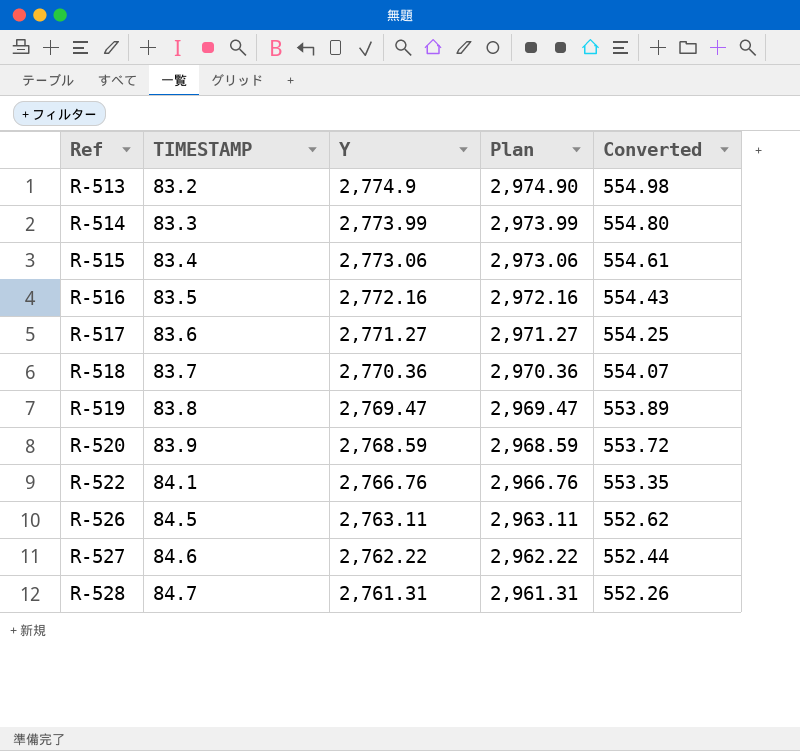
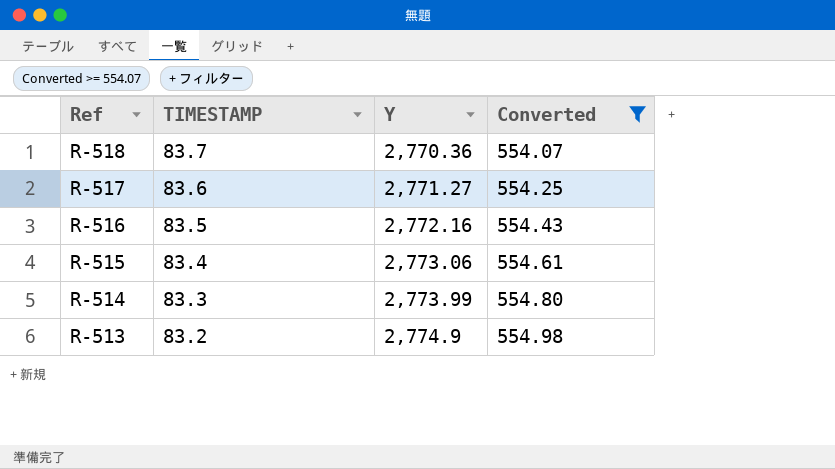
filter: none -> Converted >= 554.07
row order: Ref ascending -> Ref descending
column Plan | formula: [Y] + 200 -> none

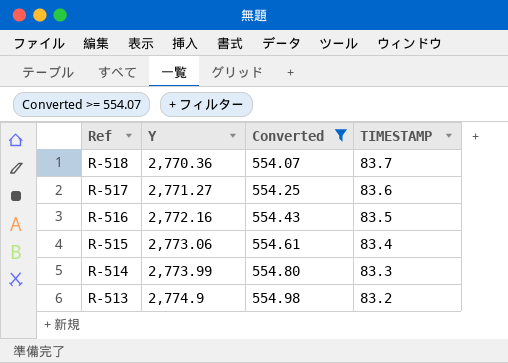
column TIMESTAMP | position: 2 -> 4

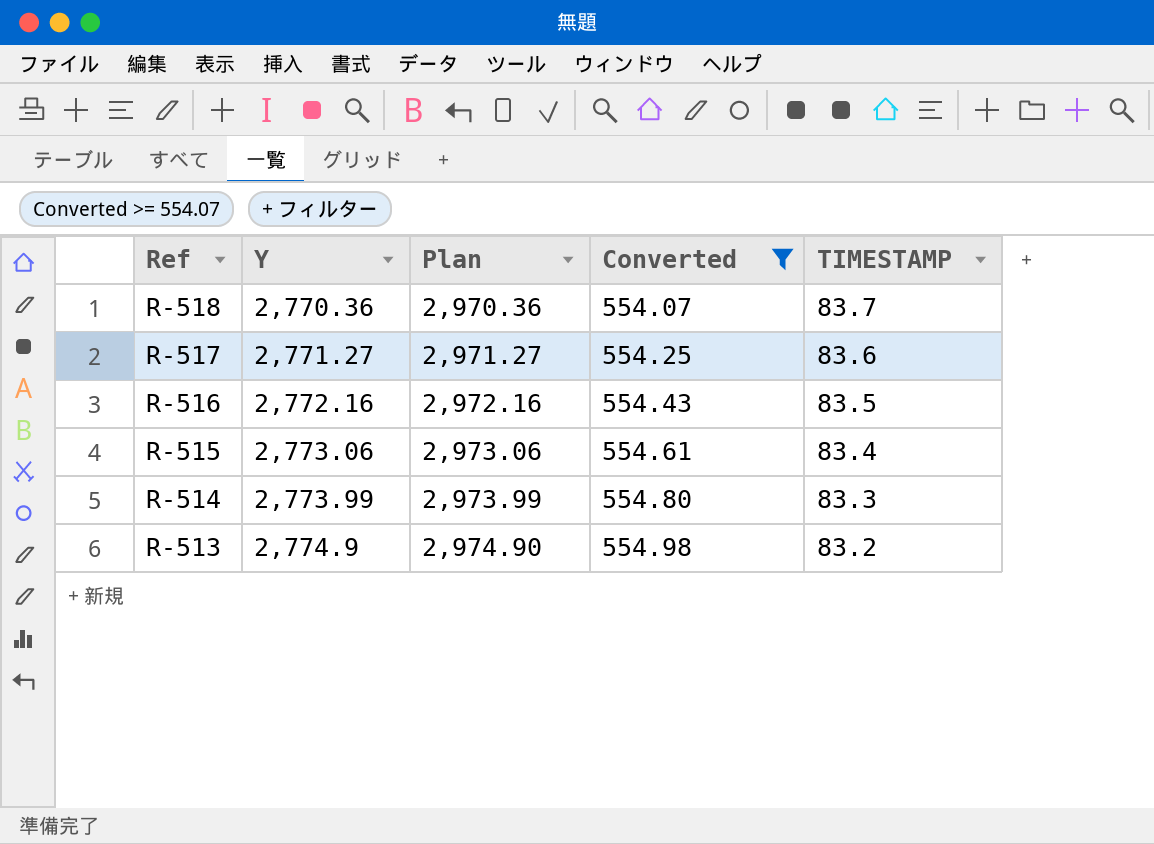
column Plan | formula: none -> [Y] + 200

